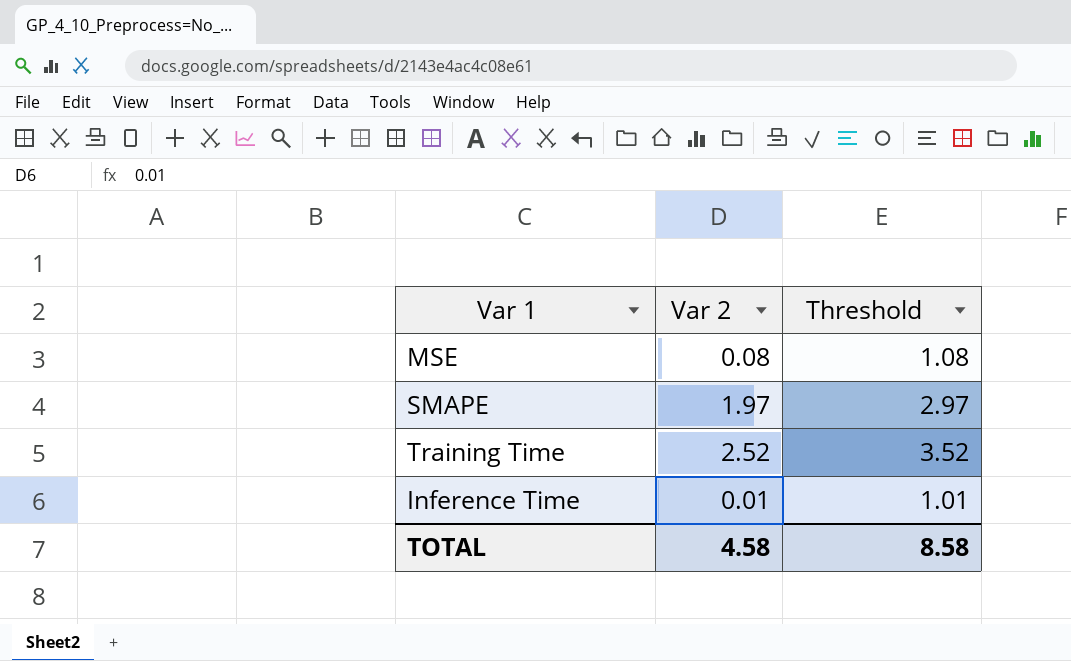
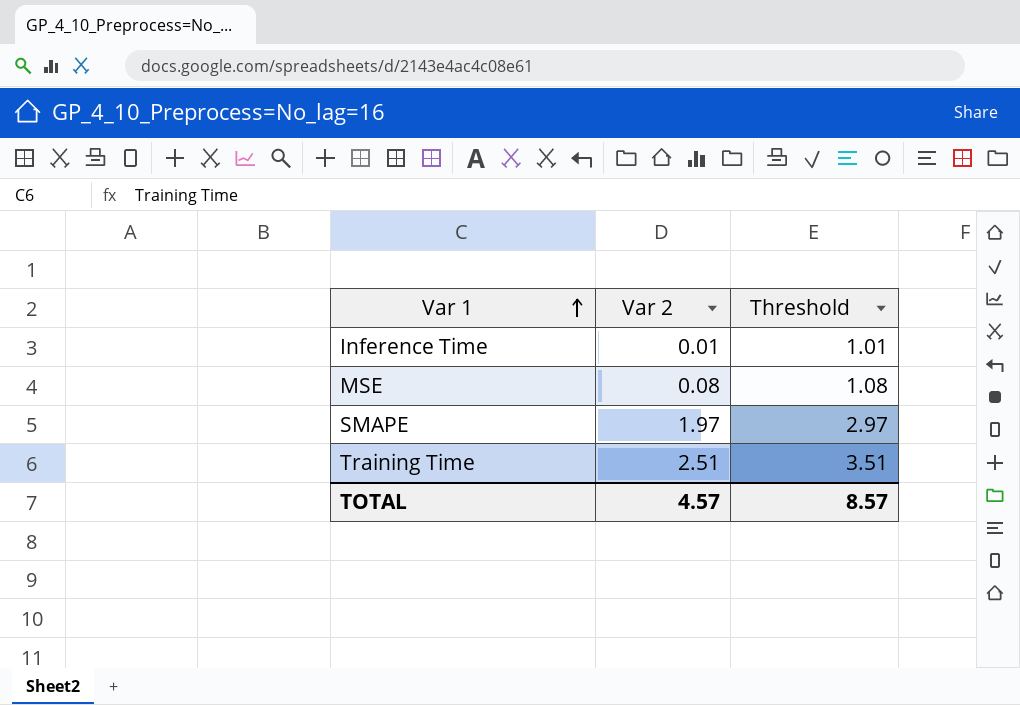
row order: none -> Var 1 ascending
Training Time | Var 2: 2.52 -> 2.51
Training Time | Threshold: 3.52 -> 3.51
TOTAL | Var 2: 4.58 -> 4.57
TOTAL | Threshold: 8.58 -> 8.57

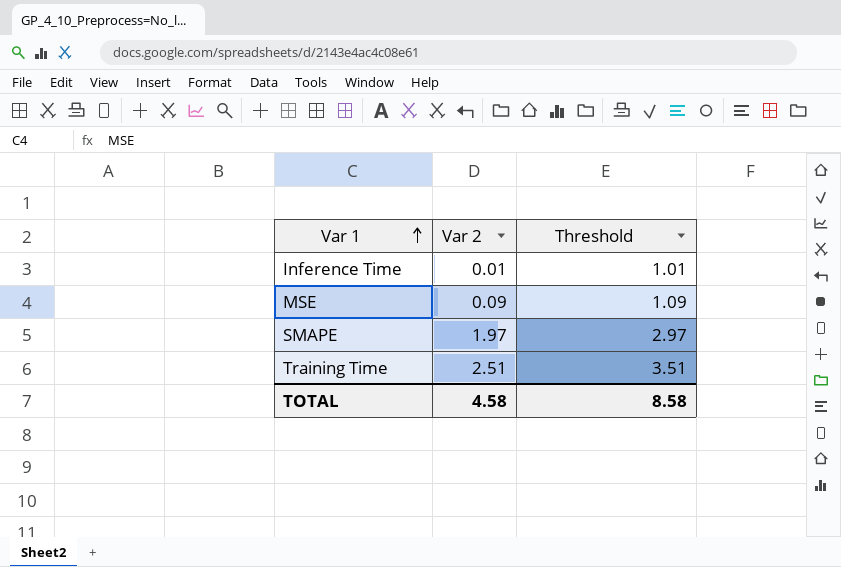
MSE | Var 2: 0.08 -> 0.09
MSE | Threshold: 1.08 -> 1.09
TOTAL | Var 2: 4.57 -> 4.58
TOTAL | Threshold: 8.57 -> 8.58

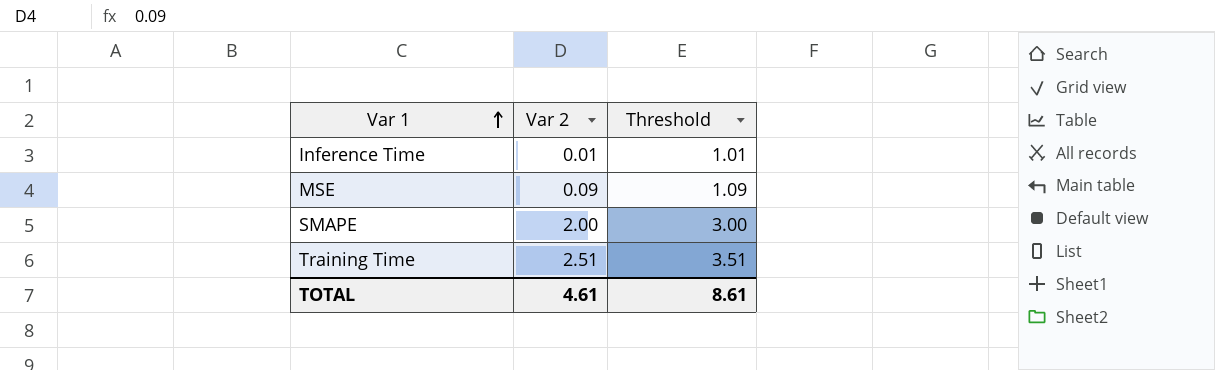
SMAPE | Var 2: 1.97 -> 2.00
SMAPE | Threshold: 2.97 -> 3.00
TOTAL | Var 2: 4.58 -> 4.61
TOTAL | Threshold: 8.58 -> 8.61

